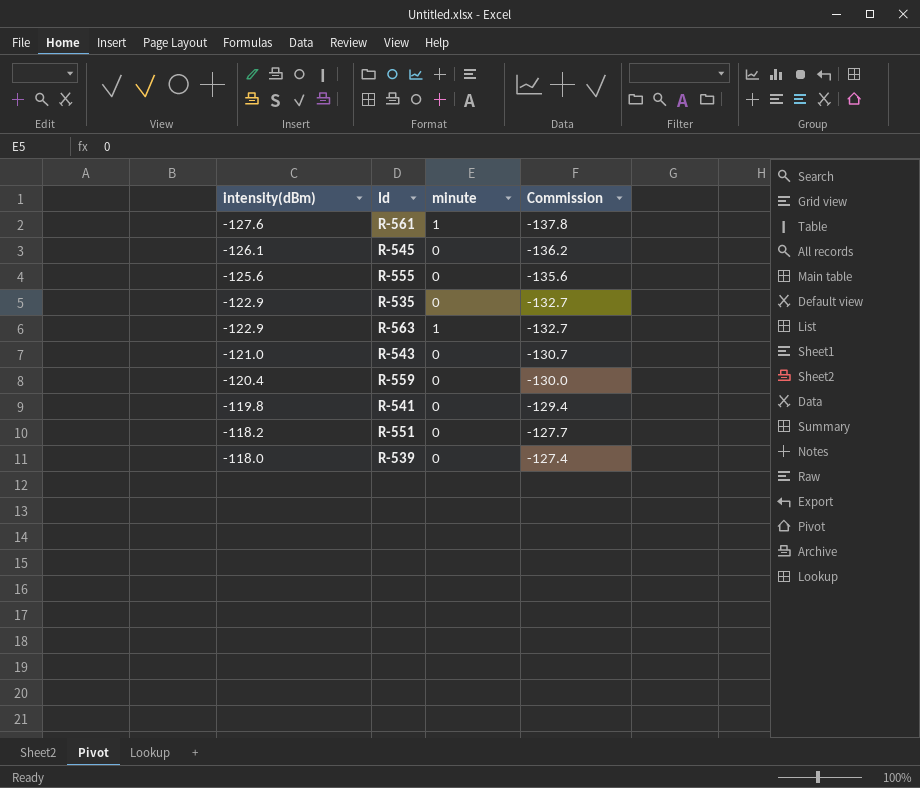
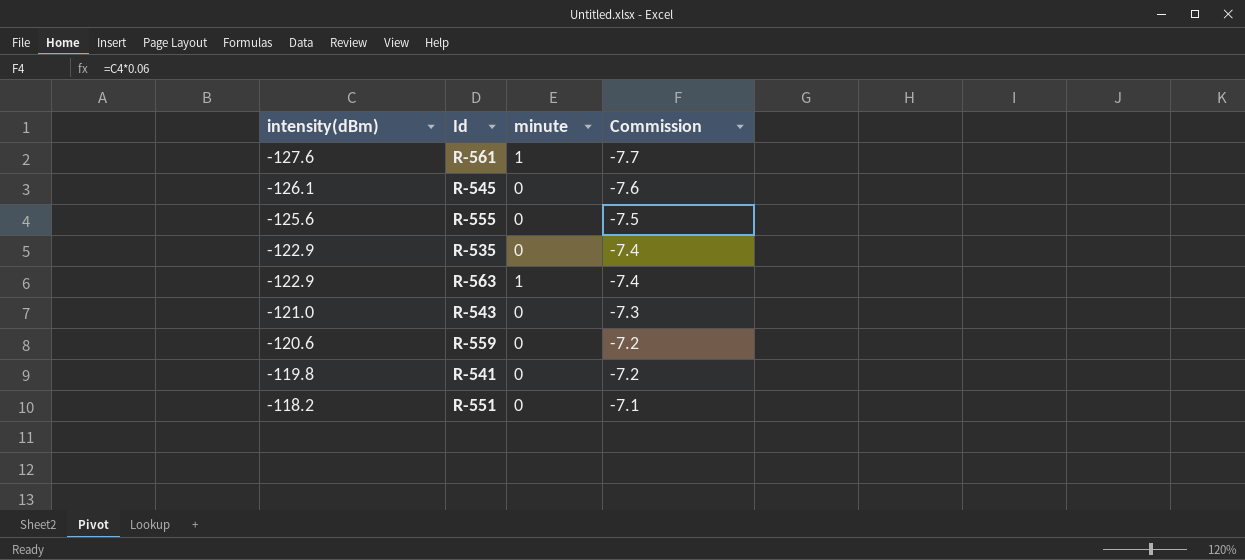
column Commission | formula: [intensity(dBm)] * 1.08 -> [intensity(dBm)] * 0.06
row R-539: -118.0 | 0 | -127.4 -> none
R-559 | intensity(dBm): -120.4 -> -120.6

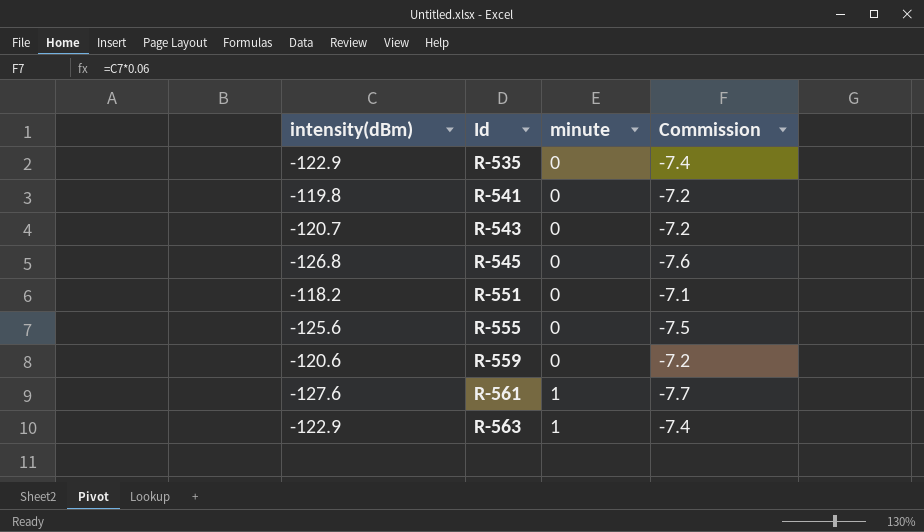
row order: intensity(dBm) ascending -> Id ascending
R-543 | intensity(dBm): -121.0 -> -120.7
R-543 | Commission: -7.3 -> -7.2
R-545 | intensity(dBm): -126.1 -> -126.8

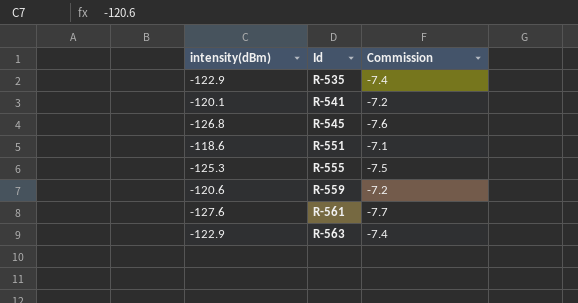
column minute | position: 3 -> none
row R-543: -120.7 | 0 | -7.2 -> none
R-541 | intensity(dBm): -119.8 -> -120.1
R-551 | intensity(dBm): -118.2 -> -118.6
R-555 | intensity(dBm): -125.6 -> -125.3

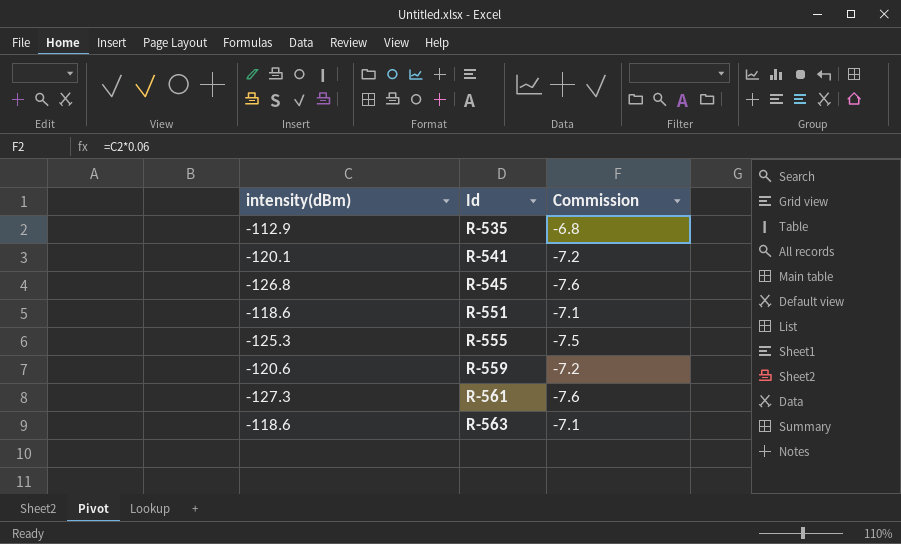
R-535 | intensity(dBm): -122.9 -> -112.9
R-535 | Commission: -7.4 -> -6.8
R-561 | intensity(dBm): -127.6 -> -127.3
R-561 | Commission: -7.7 -> -7.6
R-563 | intensity(dBm): -122.9 -> -118.6
R-563 | Commission: -7.4 -> -7.1

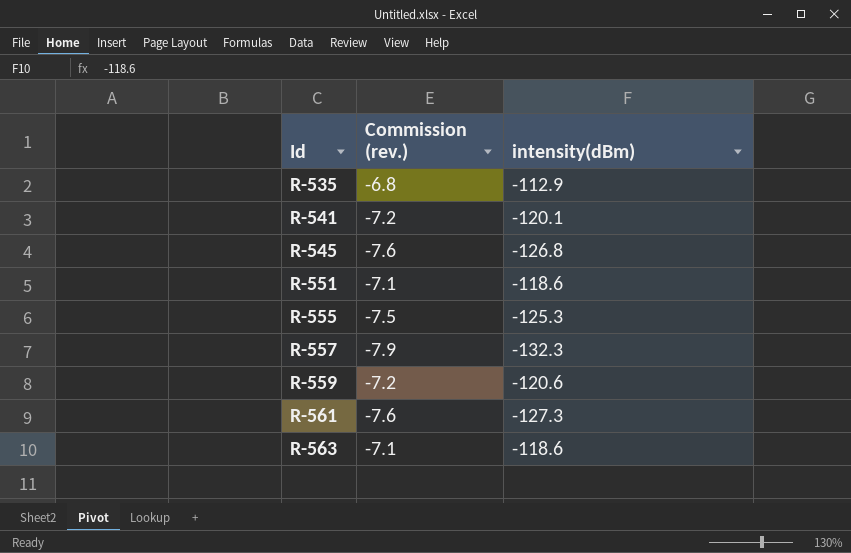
column name: Commission -> Commission (rev.)
column intensity(dBm) | position: 1 -> 3
row R-557: none -> -7.9 | -132.3

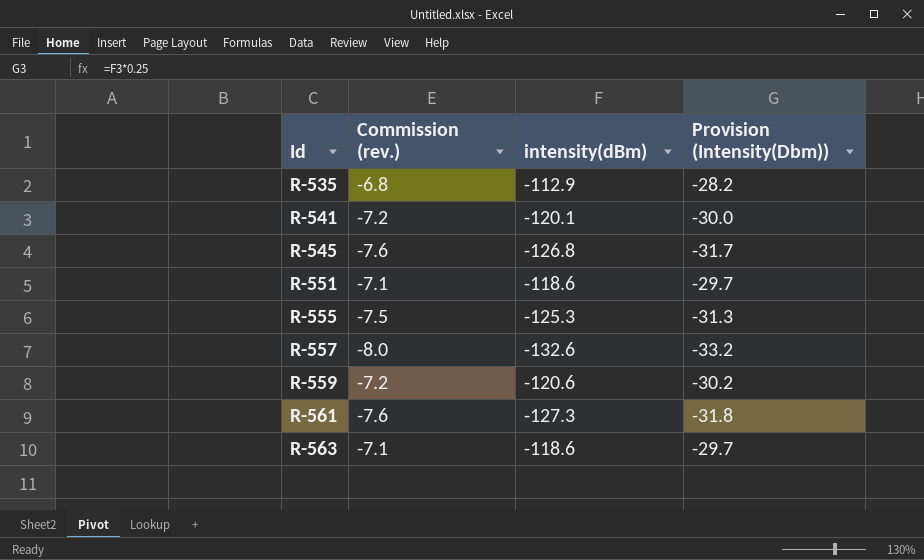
column Provision (Intensity(Dbm)) | formula: none -> [intensity(dBm)] * 0.25
R-557 | Commission (rev.): -7.9 -> -8.0
R-557 | intensity(dBm): -132.3 -> -132.6

